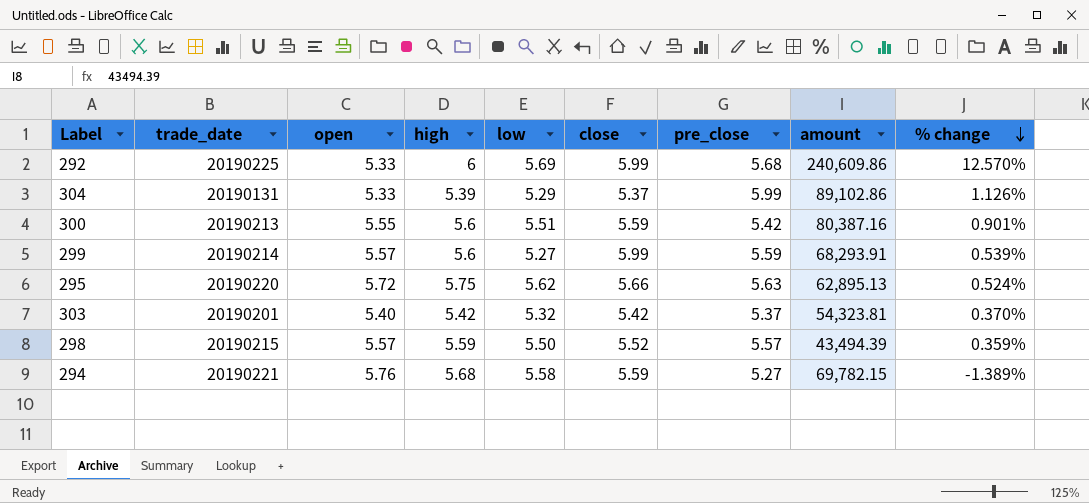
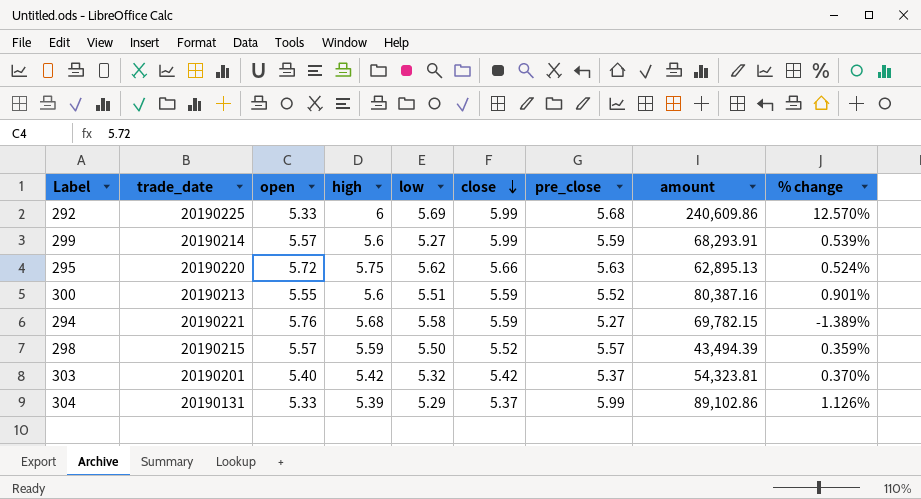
row order: % change descending -> close descending
300 | pre_close: 5.42 -> 5.52

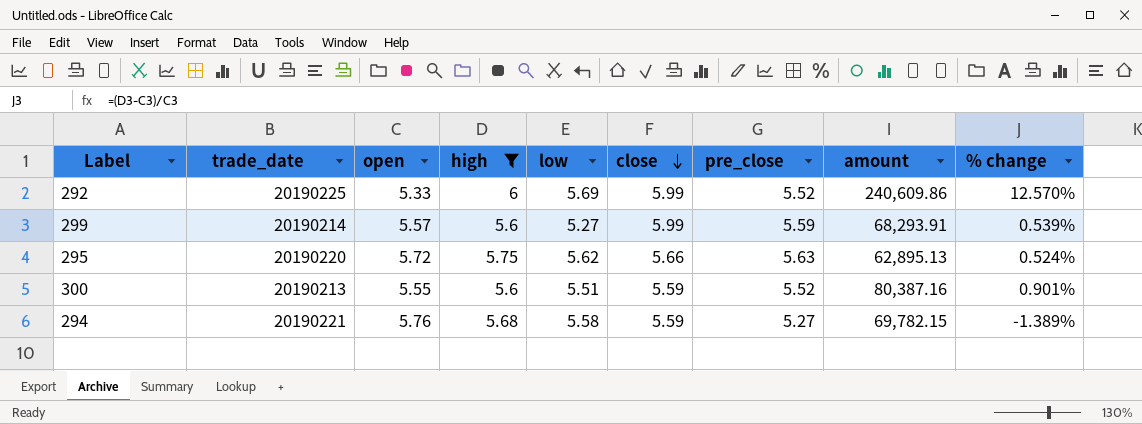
filter: none -> high >= 5.6
292 | pre_close: 5.68 -> 5.52

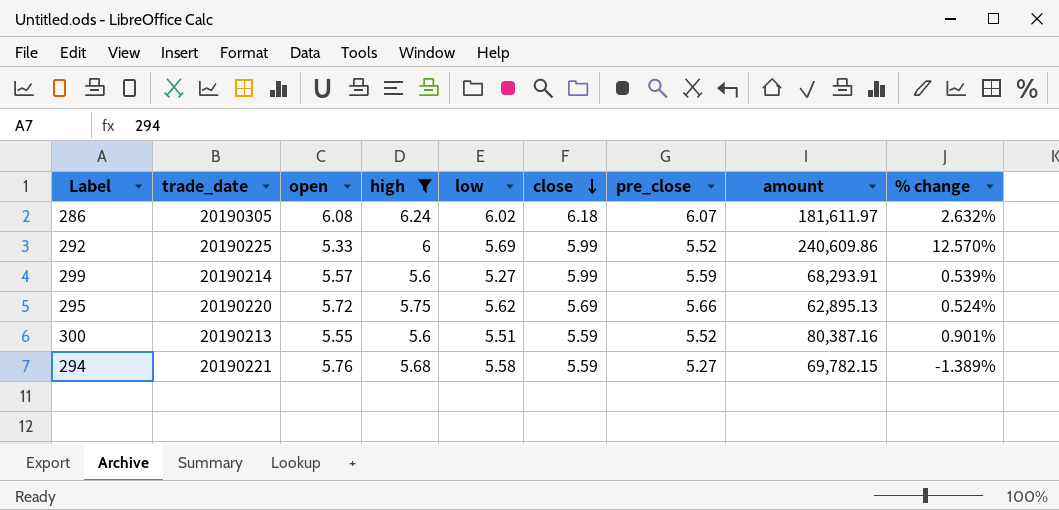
row 286: none -> 20190305 | 6.08 | 6.24 | 6.02 | 6.18 | 6.07 | 181,611.97 | 2.632%
295 | close: 5.66 -> 5.69
295 | pre_close: 5.63 -> 5.66

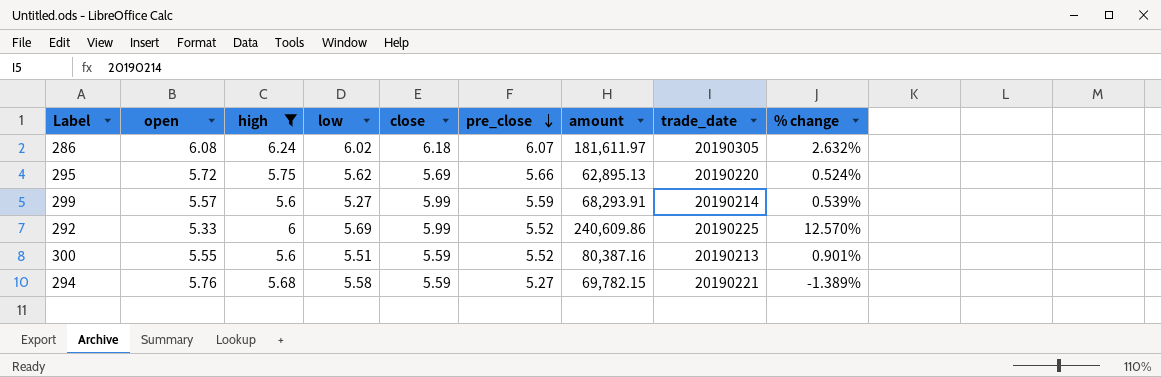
row order: close descending -> pre_close descending
column trade_date | position: 2 -> 8

